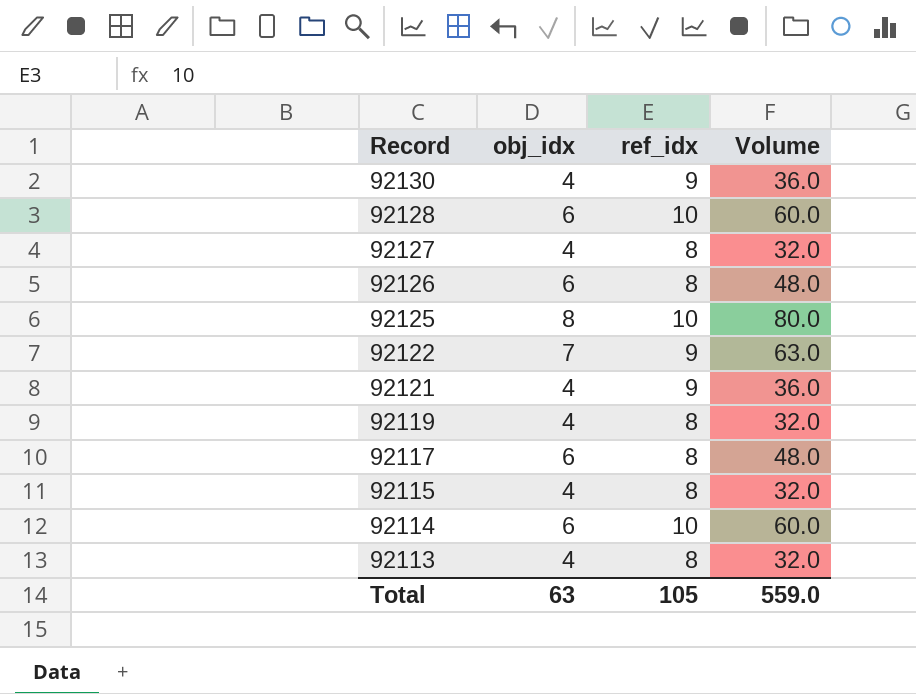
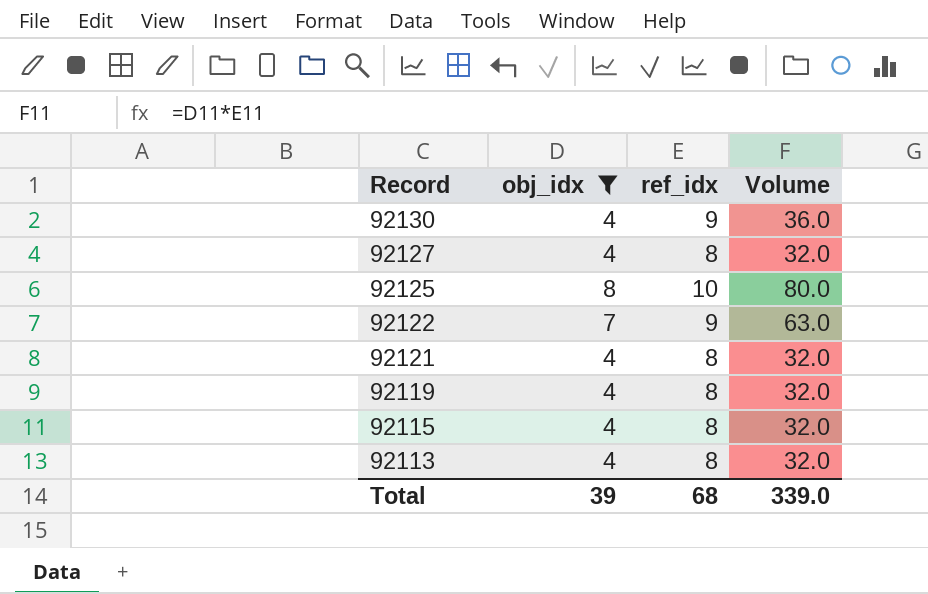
filter: none -> obj_idx != 6
92121 | ref_idx: 9 -> 8
92121 | Volume: 36.0 -> 32.0
Total | obj_idx: 63 -> 39
Total | ref_idx: 105 -> 68
Total | Volume: 559.0 -> 339.0

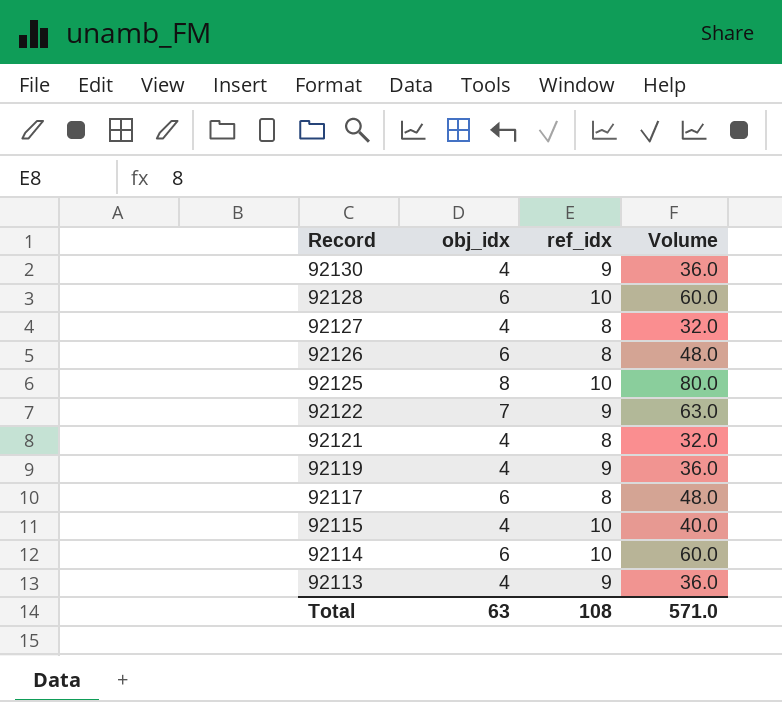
filter: obj_idx != 6 -> none
92119 | ref_idx: 8 -> 9
92119 | Volume: 32.0 -> 36.0
92115 | ref_idx: 8 -> 10
92115 | Volume: 32.0 -> 40.0
92113 | ref_idx: 8 -> 9
92113 | Volume: 32.0 -> 36.0
Total | obj_idx: 39 -> 63
Total | ref_idx: 68 -> 108
Total | Volume: 339.0 -> 571.0

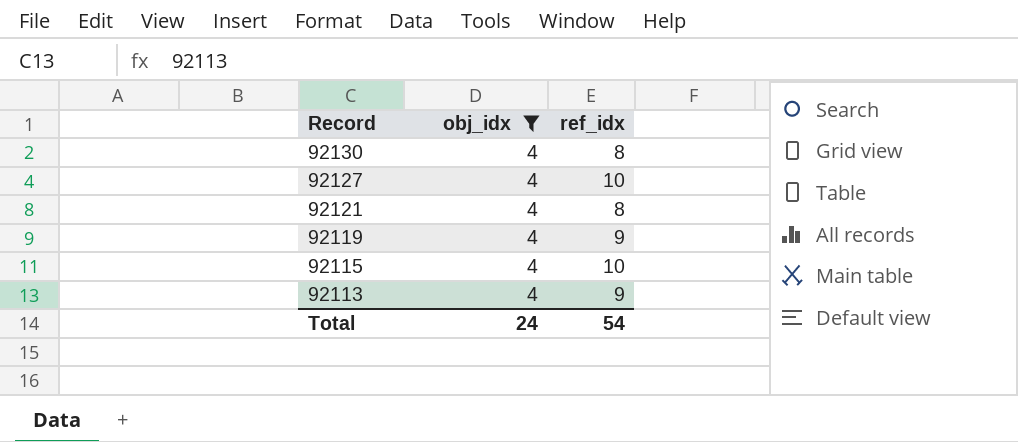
filter: none -> obj_idx = 4
column Volume | formula: [obj_idx] * [ref_idx] -> none
92130 | ref_idx: 9 -> 8
92127 | ref_idx: 8 -> 10
Total | obj_idx: 63 -> 24
Total | ref_idx: 108 -> 54

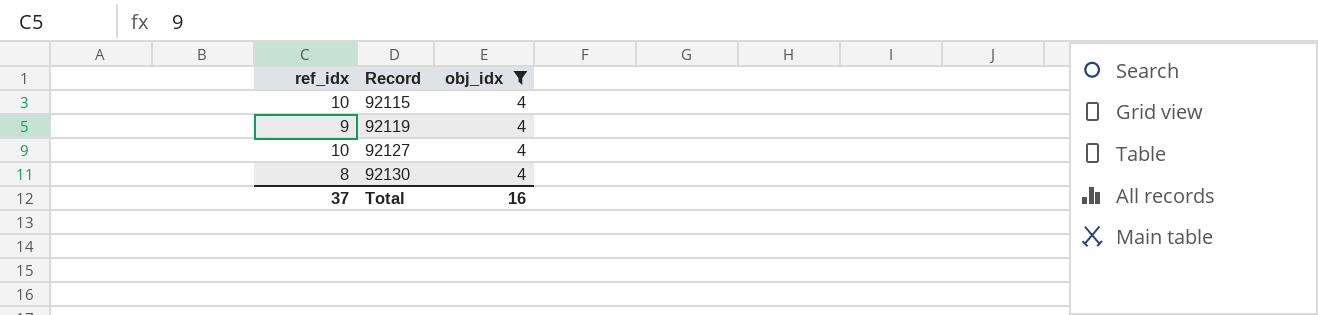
row order: Record descending -> Record ascending
column ref_idx | position: 3 -> 1
row 92121: 4 | 8 -> none
row 92113: 4 | 9 -> none
Total | ref_idx: 54 -> 37
Total | obj_idx: 24 -> 16

